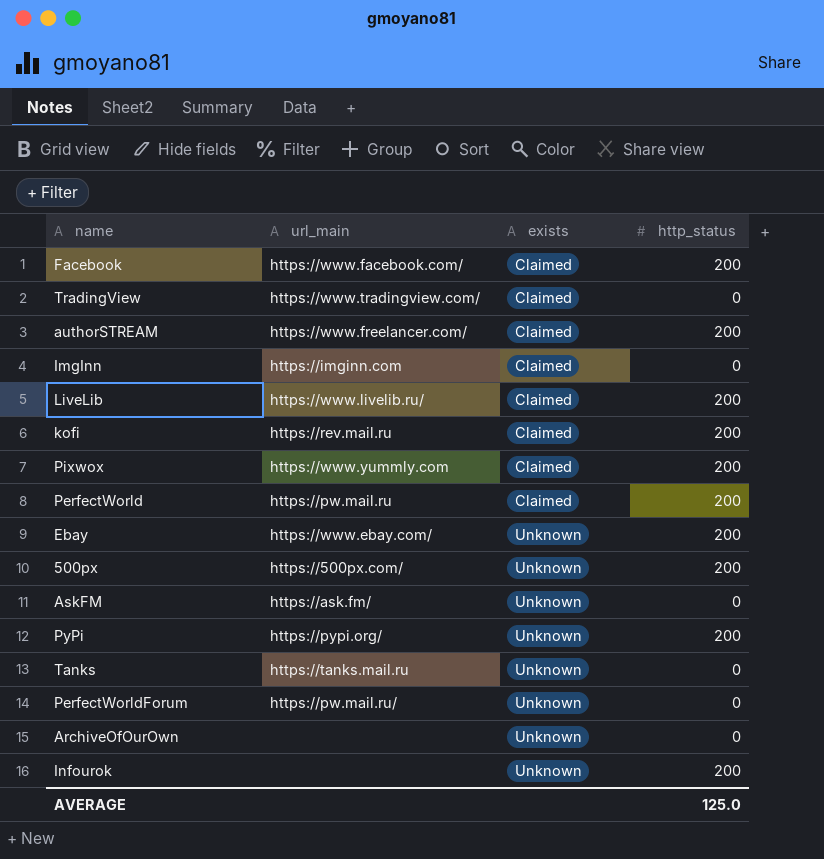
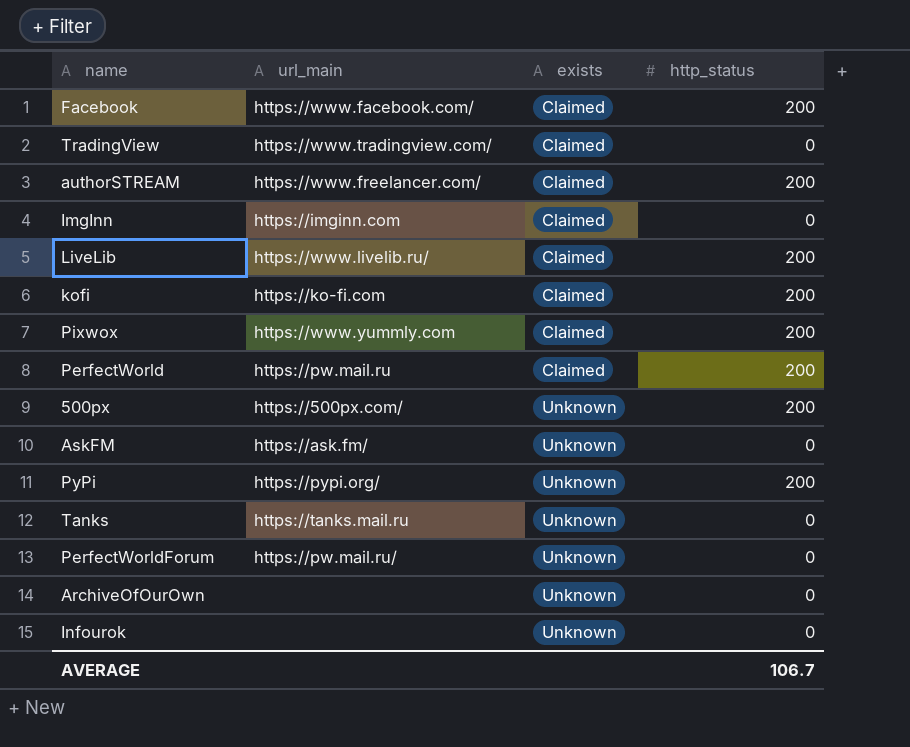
row Ebay: https://www.ebay.com/ | Unknown | 200 -> none
kofi | url_main: https://rev.mail.ru -> https://ko-fi.com
Infourok | http_status: 200 -> 0
AVERAGE | http_status: 125.0 -> 106.7

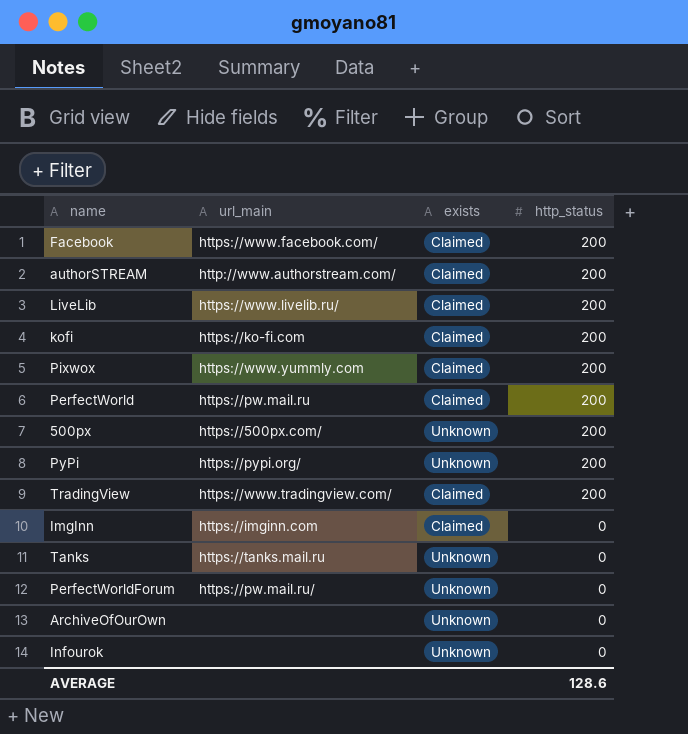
row order: exists ascending -> http_status descending
row AskFM: https://ask.fm/ | Unknown | 0 -> none
authorSTREAM | url_main: https://www.freelancer.com/ -> http://www.authorstream.com/
TradingView | http_status: 0 -> 200
AVERAGE | http_status: 106.7 -> 128.6

